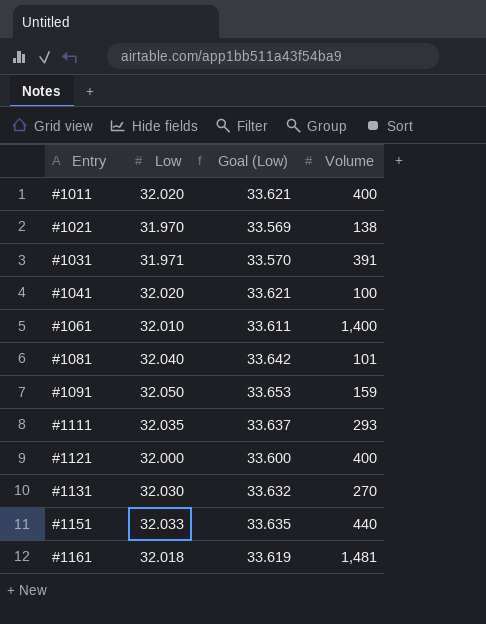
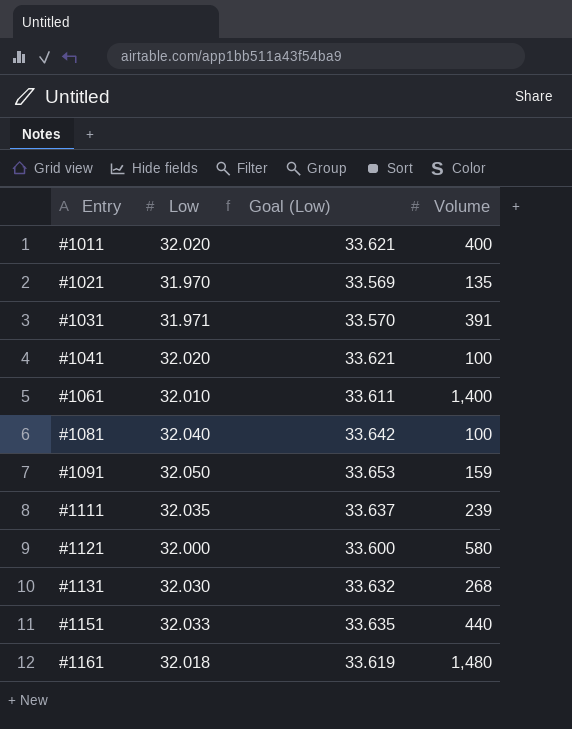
#1021 | Volume: 138 -> 135
#1081 | Volume: 101 -> 100
#1111 | Volume: 293 -> 239
#1121 | Volume: 400 -> 580
#1131 | Volume: 270 -> 268
#1161 | Volume: 1,481 -> 1,480

